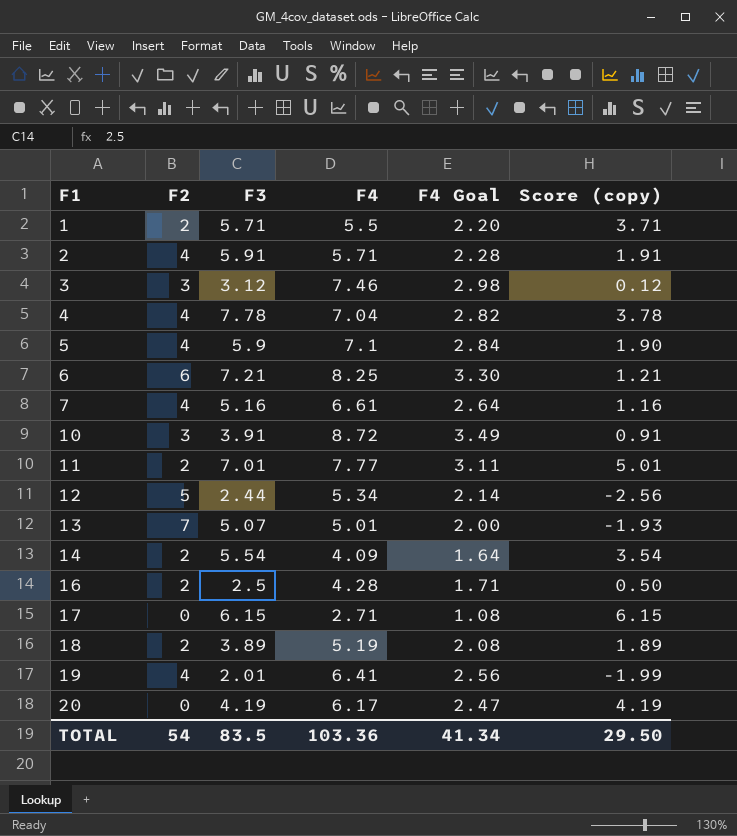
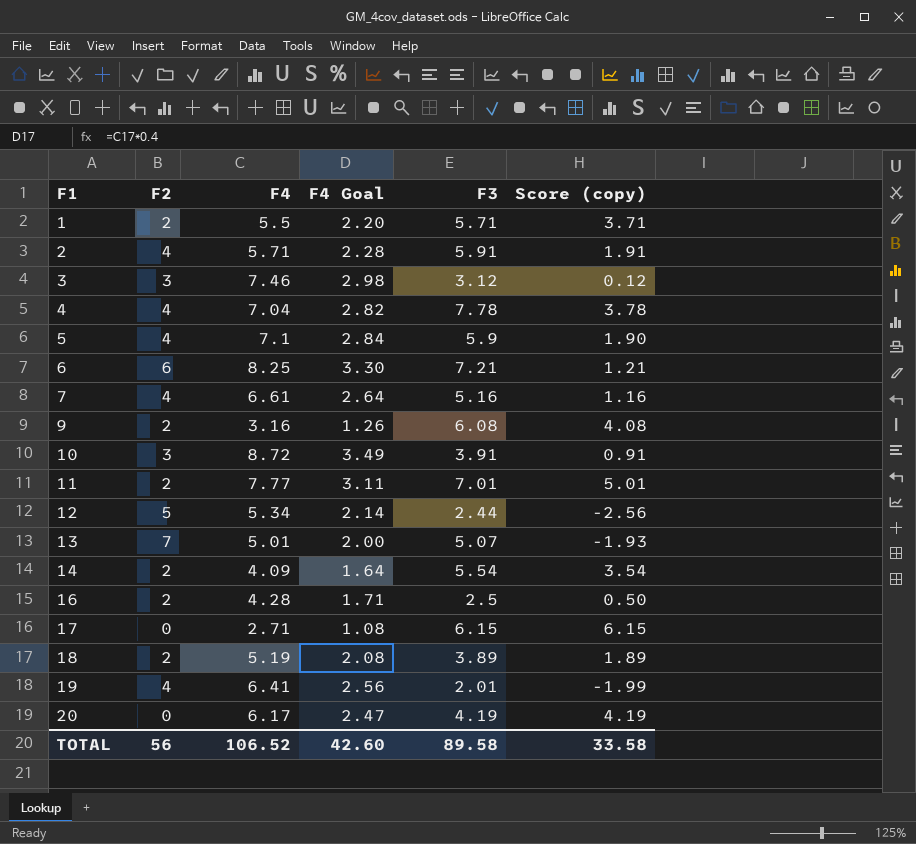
column F3 | position: 3 -> 5
row 9: none -> 2 | 3.16 | 1.26 | 6.08 | 4.08
TOTAL | F2: 54 -> 56
TOTAL | F4: 103.36 -> 106.52
TOTAL | F4 Goal: 41.34 -> 42.60
TOTAL | F3: 83.5 -> 89.58
TOTAL | Score (copy): 29.50 -> 33.58

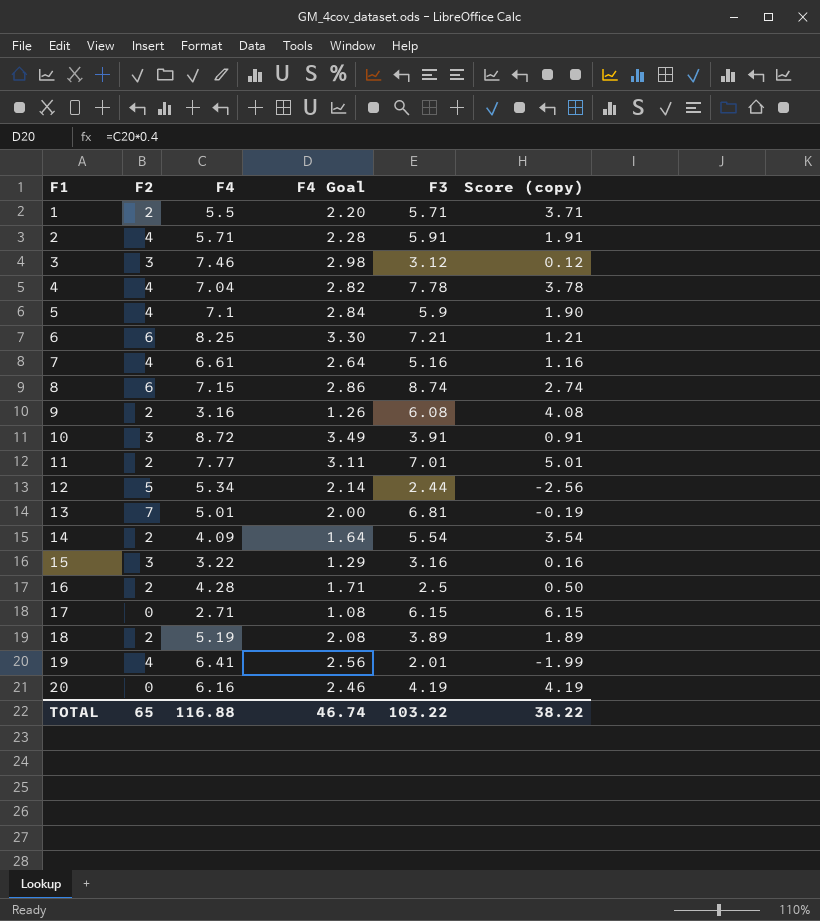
row 8: none -> 6 | 7.15 | 2.86 | 8.74 | 2.74
13 | F3: 5.07 -> 6.81
13 | Score (copy): -1.93 -> -0.19
row 15: none -> 3 | 3.22 | 1.29 | 3.16 | 0.16
20 | F4: 6.17 -> 6.16
20 | F4 Goal: 2.47 -> 2.46
TOTAL | F2: 56 -> 65
TOTAL | F4: 106.52 -> 116.88
TOTAL | F4 Goal: 42.60 -> 46.74
TOTAL | F3: 89.58 -> 103.22
TOTAL | Score (copy): 33.58 -> 38.22

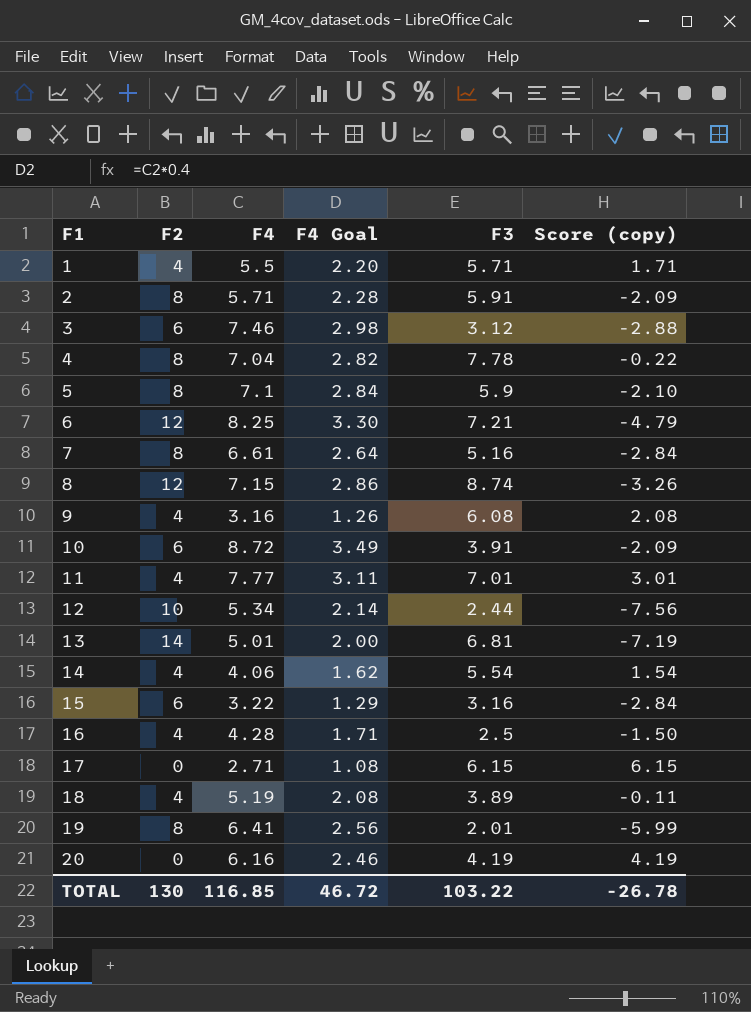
1 | F2: 2 -> 4
1 | Score (copy): 3.71 -> 1.71
2 | F2: 4 -> 8
2 | Score (copy): 1.91 -> -2.09
3 | F2: 3 -> 6
3 | Score (copy): 0.12 -> -2.88
4 | F2: 4 -> 8
4 | Score (copy): 3.78 -> -0.22
5 | F2: 4 -> 8
5 | Score (copy): 1.90 -> -2.10
6 | F2: 6 -> 12
6 | Score (copy): 1.21 -> -4.79
7 | F2: 4 -> 8
7 | Score (copy): 1.16 -> -2.84
8 | F2: 6 -> 12
8 | Score (copy): 2.74 -> -3.26
9 | F2: 2 -> 4
9 | Score (copy): 4.08 -> 2.08
10 | F2: 3 -> 6
10 | Score (copy): 0.91 -> -2.09
11 | F2: 2 -> 4
11 | Score (copy): 5.01 -> 3.01
12 | F2: 5 -> 10
12 | Score (copy): -2.56 -> -7.56
13 | F2: 7 -> 14
13 | Score (copy): -0.19 -> -7.19
14 | F2: 2 -> 4
14 | F4: 4.09 -> 4.06
14 | F4 Goal: 1.64 -> 1.62
14 | Score (copy): 3.54 -> 1.54
15 | F2: 3 -> 6
15 | Score (copy): 0.16 -> -2.84
16 | F2: 2 -> 4
16 | Score (copy): 0.50 -> -1.50
18 | F2: 2 -> 4
18 | Score (copy): 1.89 -> -0.11
19 | F2: 4 -> 8
19 | Score (copy): -1.99 -> -5.99
TOTAL | F2: 65 -> 130
TOTAL | F4: 116.88 -> 116.85
TOTAL | F4 Goal: 46.74 -> 46.72
TOTAL | Score (copy): 38.22 -> -26.78

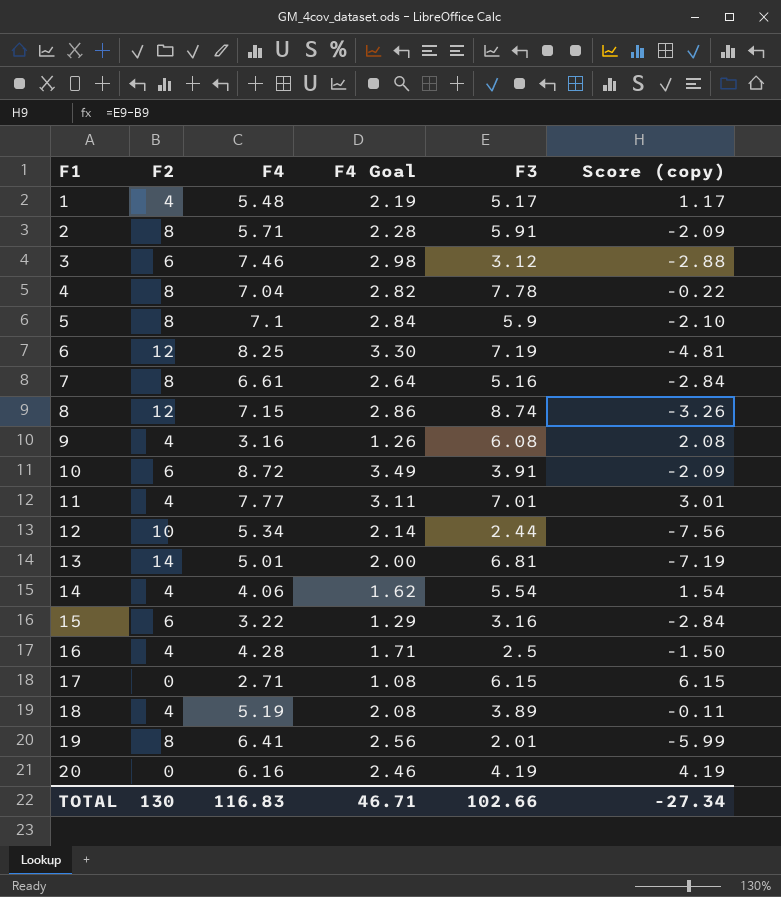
1 | F4: 5.5 -> 5.48
1 | F4 Goal: 2.20 -> 2.19
1 | F3: 5.71 -> 5.17
1 | Score (copy): 1.71 -> 1.17
6 | F3: 7.21 -> 7.19
6 | Score (copy): -4.79 -> -4.81
TOTAL | F4: 116.85 -> 116.83
TOTAL | F4 Goal: 46.72 -> 46.71
TOTAL | F3: 103.22 -> 102.66
TOTAL | Score (copy): -26.78 -> -27.34

